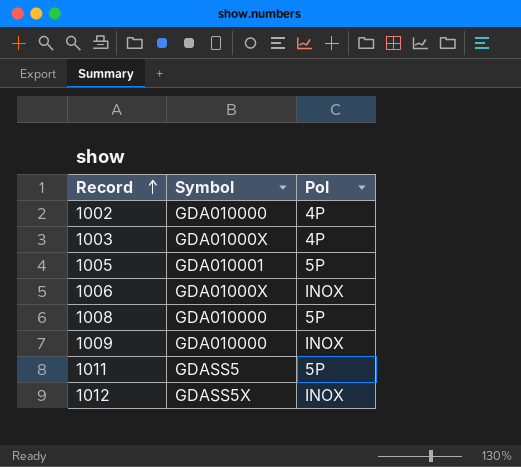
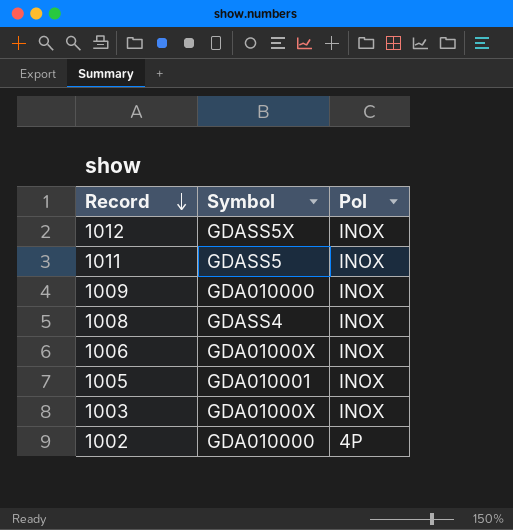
row order: Record ascending -> Record descending
1011 | Pol: 5P -> INOX
1008 | Symbol: GDA010000 -> GDASS4
1008 | Pol: 5P -> INOX
1005 | Pol: 5P -> INOX
1003 | Pol: 4P -> INOX

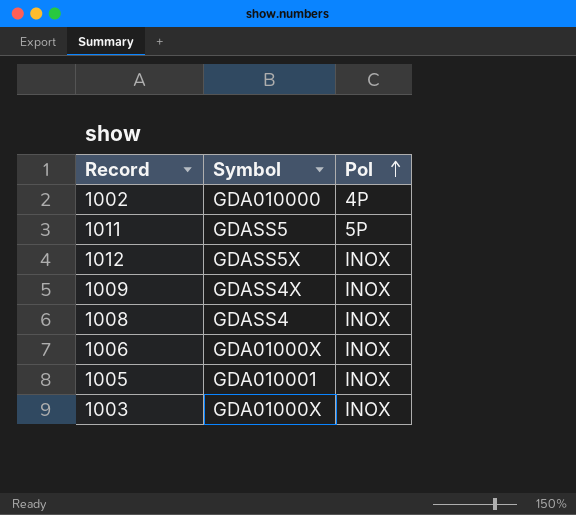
row order: Record descending -> Pol ascending
1011 | Pol: INOX -> 5P
1009 | Symbol: GDA010000 -> GDASS4X

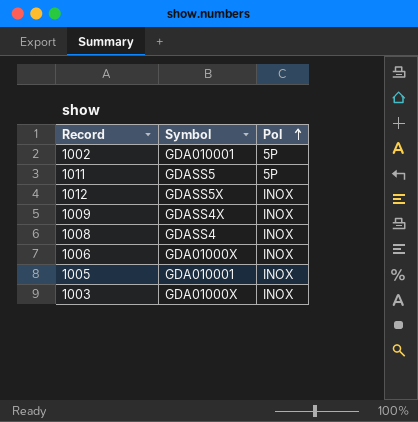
1002 | Symbol: GDA010000 -> GDA010001
1002 | Pol: 4P -> 5P

